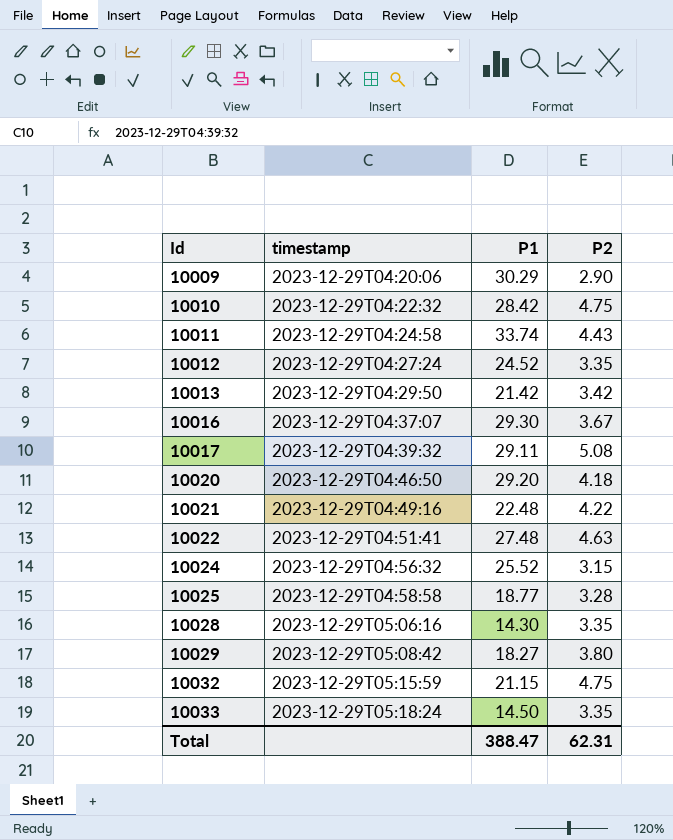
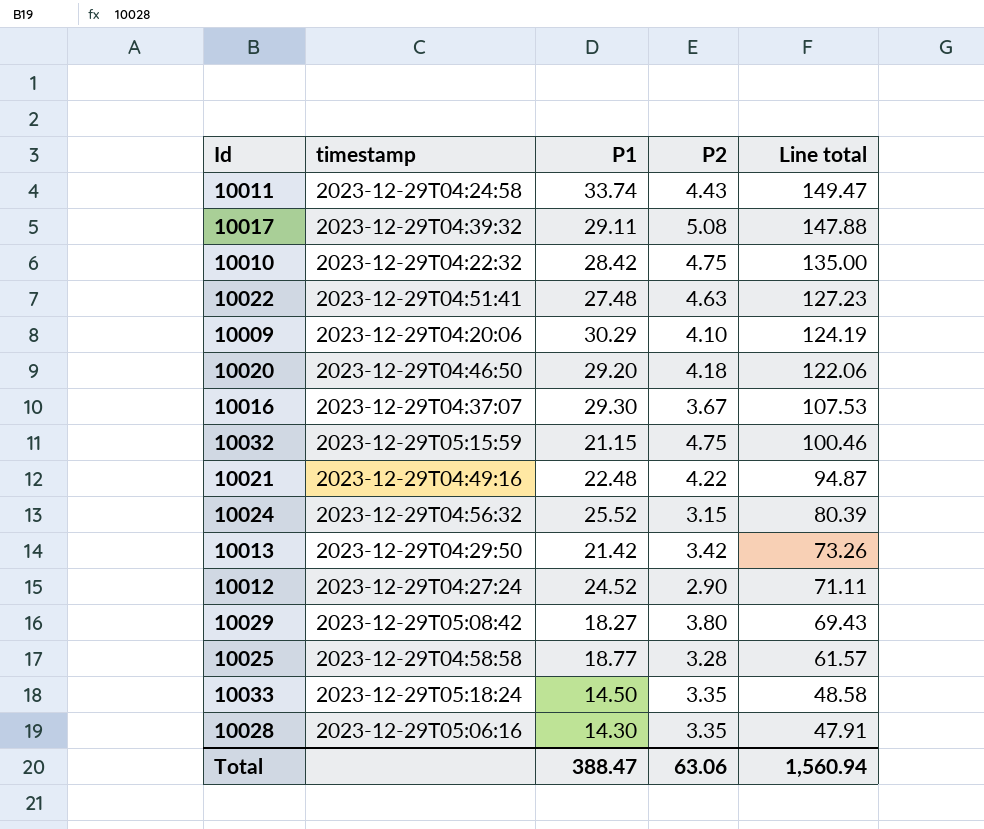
row order: Id ascending -> Line total descending
column Line total | formula: none -> [P1] * [P2]
10009 | P2: 2.90 -> 4.10
10012 | P2: 3.35 -> 2.90
Total | P2: 62.31 -> 63.06

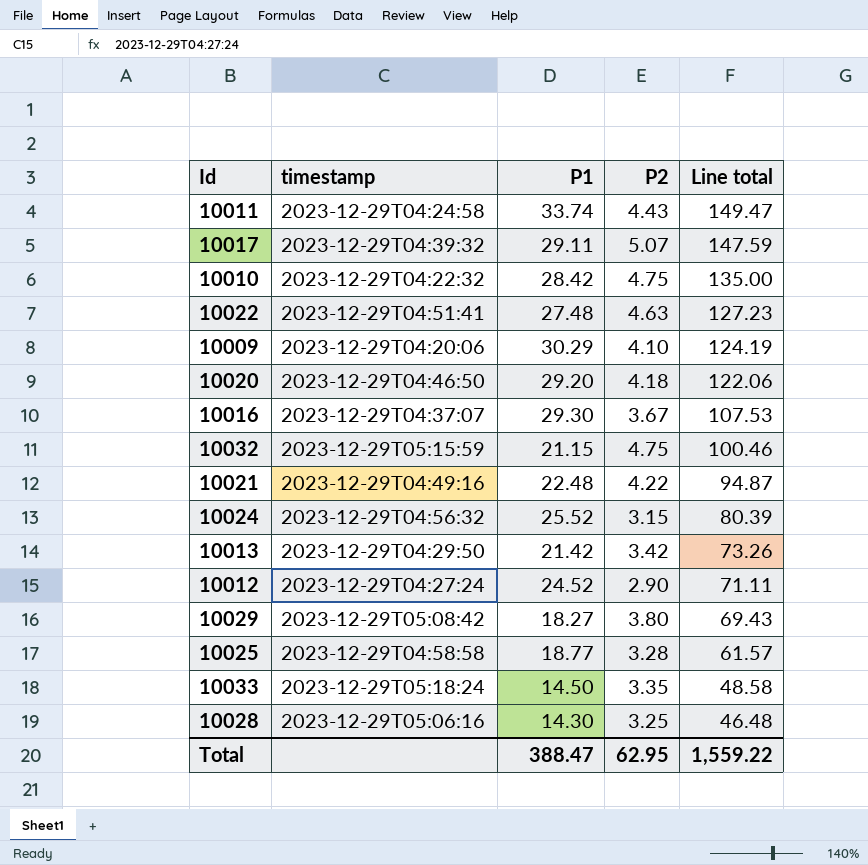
10017 | P2: 5.08 -> 5.07
10017 | Line total: 147.88 -> 147.59
10028 | P2: 3.35 -> 3.25
10028 | Line total: 47.91 -> 46.48
Total | P2: 63.06 -> 62.95
Total | Line total: 1,560.94 -> 1,559.22

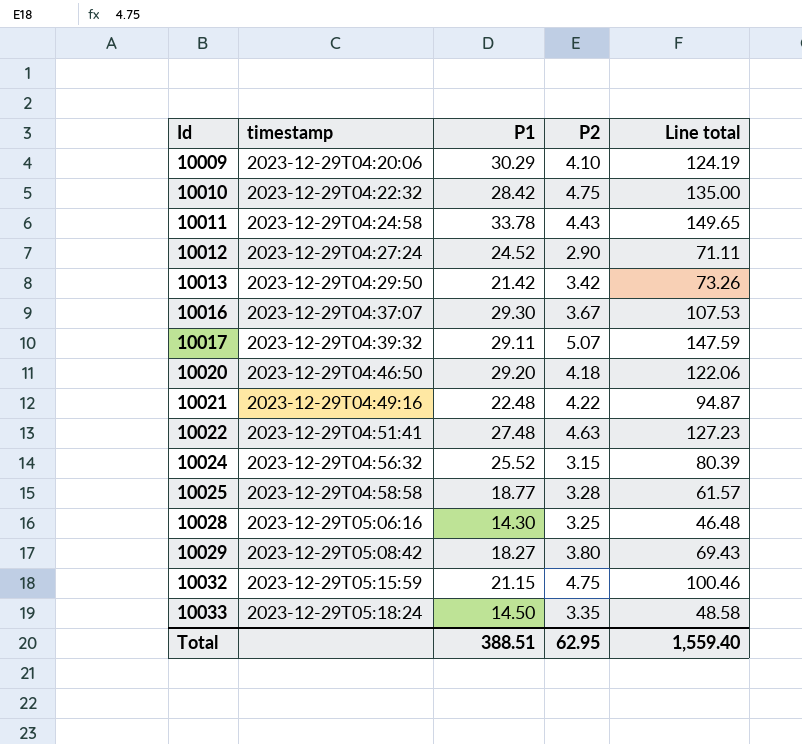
row order: Line total descending -> Id ascending
10011 | P1: 33.74 -> 33.78
10011 | Line total: 149.47 -> 149.65
Total | P1: 388.47 -> 388.51
Total | Line total: 1,559.22 -> 1,559.40

